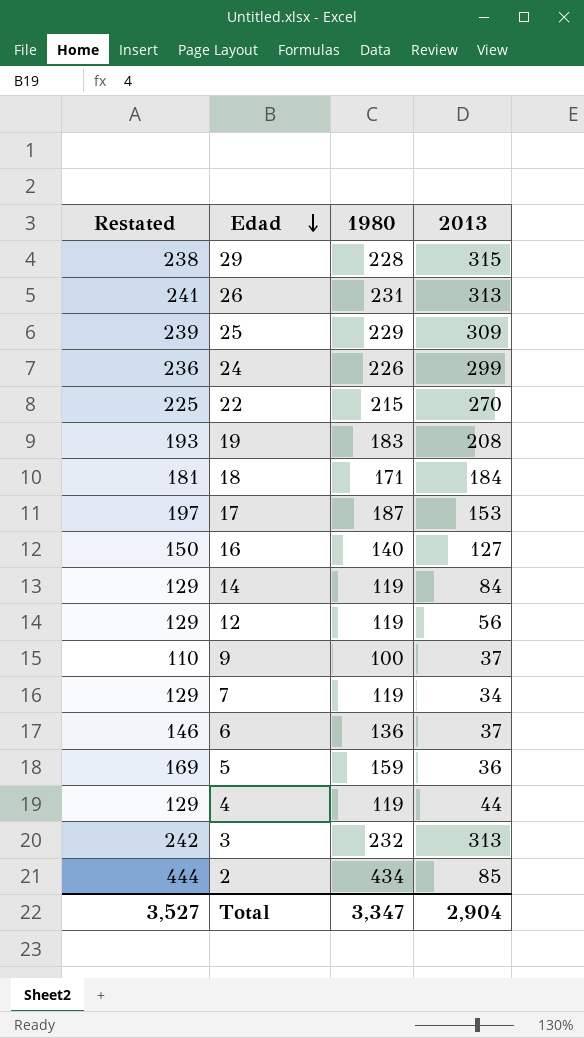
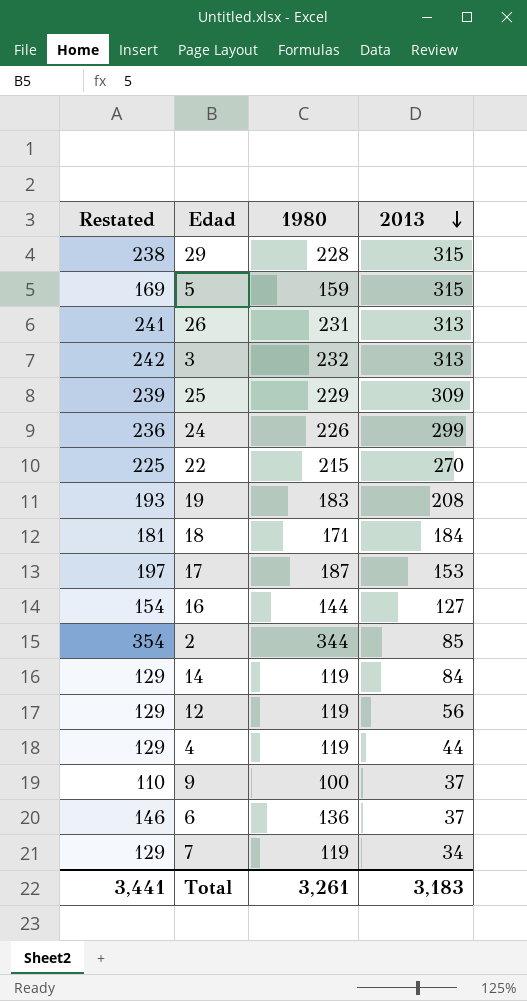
row order: Edad descending -> 2013 descending
5 | 2013: 36 -> 315
16 | Restated: 150 -> 154
16 | 1980: 140 -> 144
2 | Restated: 444 -> 354
2 | 1980: 434 -> 344
Total | Restated: 3,527 -> 3,441
Total | 1980: 3,347 -> 3,261
Total | 2013: 2,904 -> 3,183

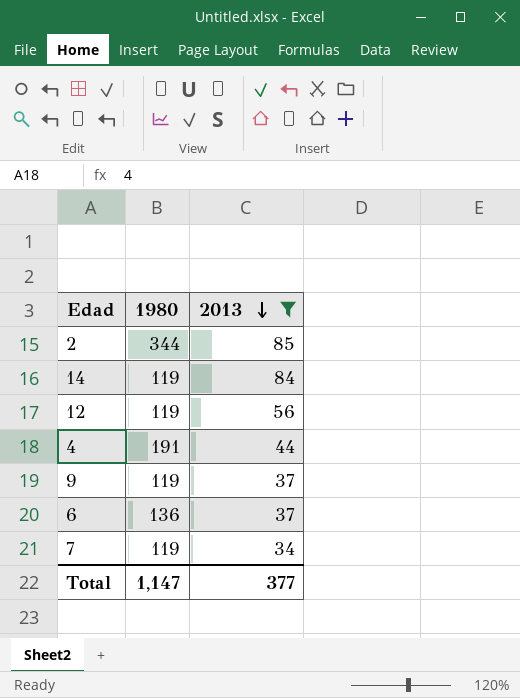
filter: none -> 2013 <= 85
column Restated | formula: [1980] + 10 -> none
4 | 1980: 119 -> 191
9 | 1980: 100 -> 119
Total | 1980: 3,261 -> 1,147
Total | 2013: 3,183 -> 377

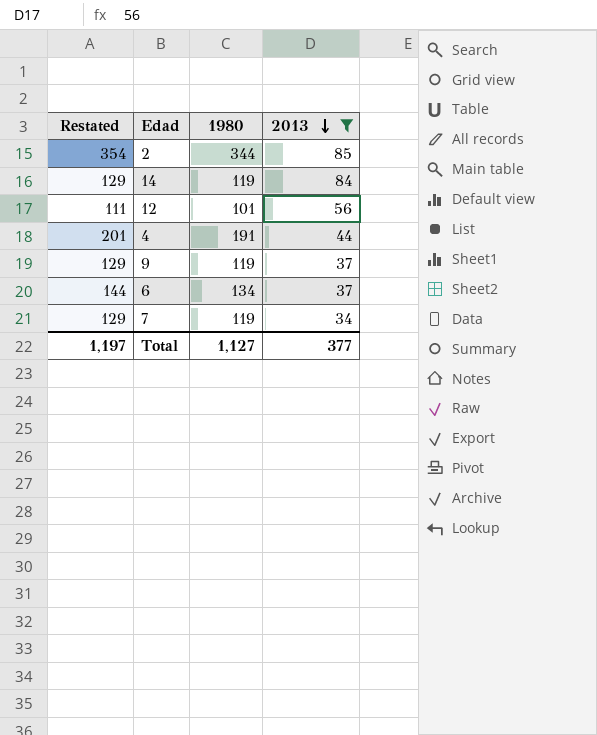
column Restated | formula: none -> [1980] + 10
12 | 1980: 119 -> 101
6 | 1980: 136 -> 134
Total | 1980: 1,147 -> 1,127

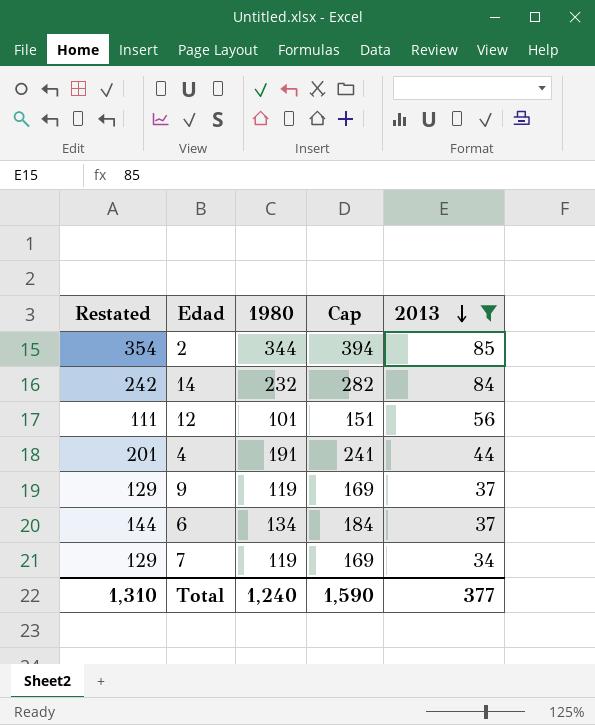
column Cap | formula: none -> [1980] + 50
14 | Restated: 129 -> 242
14 | 1980: 119 -> 232
Total | Restated: 1,197 -> 1,310
Total | 1980: 1,127 -> 1,240

